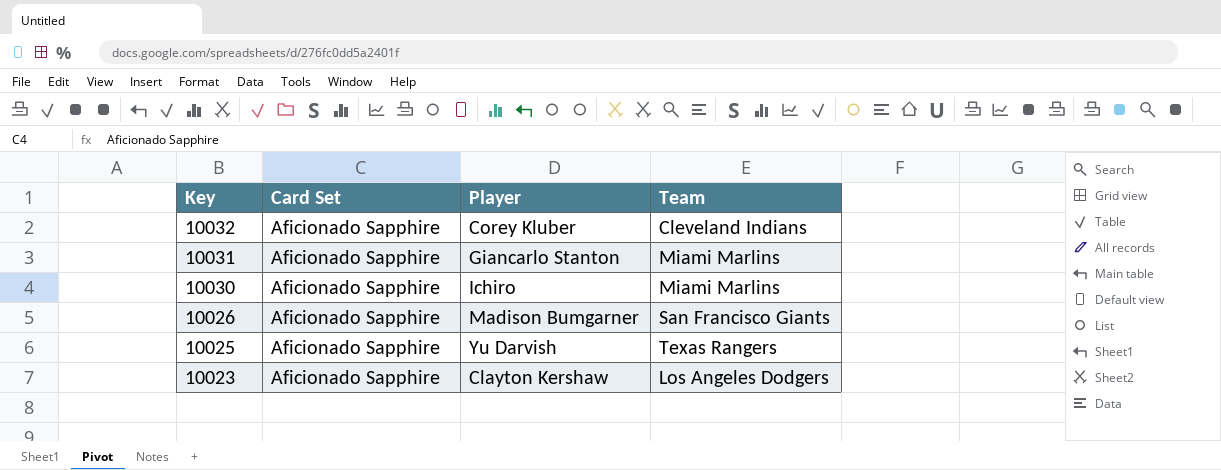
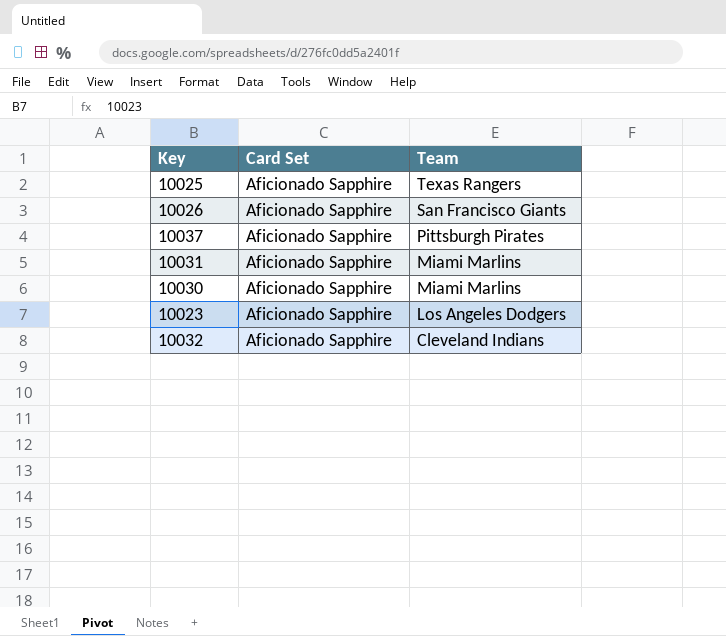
row order: Key descending -> Team descending
column Player | position: 3 -> none
row 10037: none -> Aficionado Sapphire | Pittsburgh Pirates

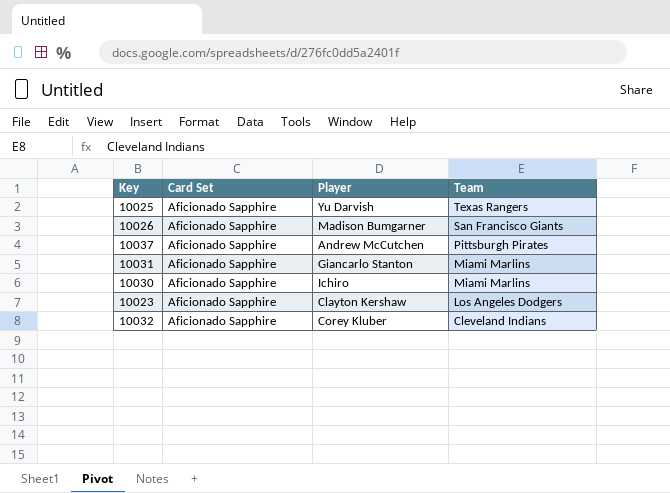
column Player | position: none -> 3

